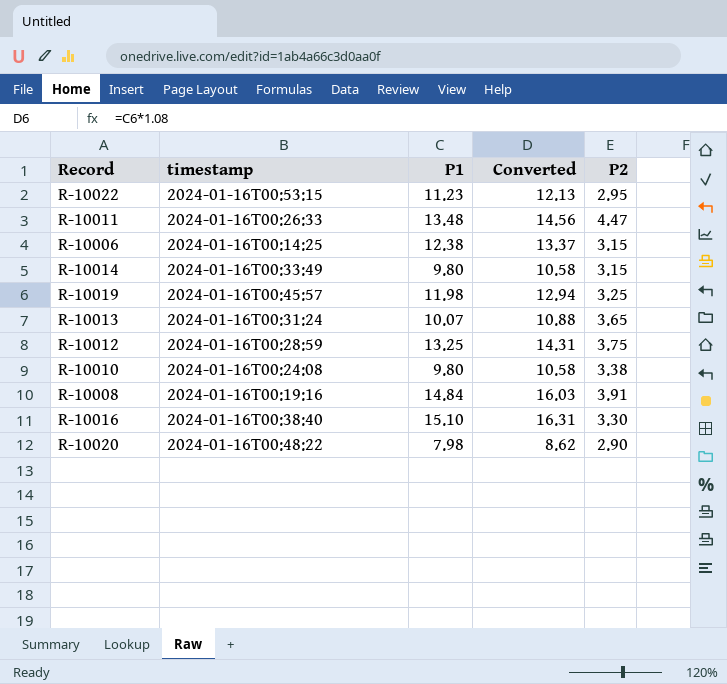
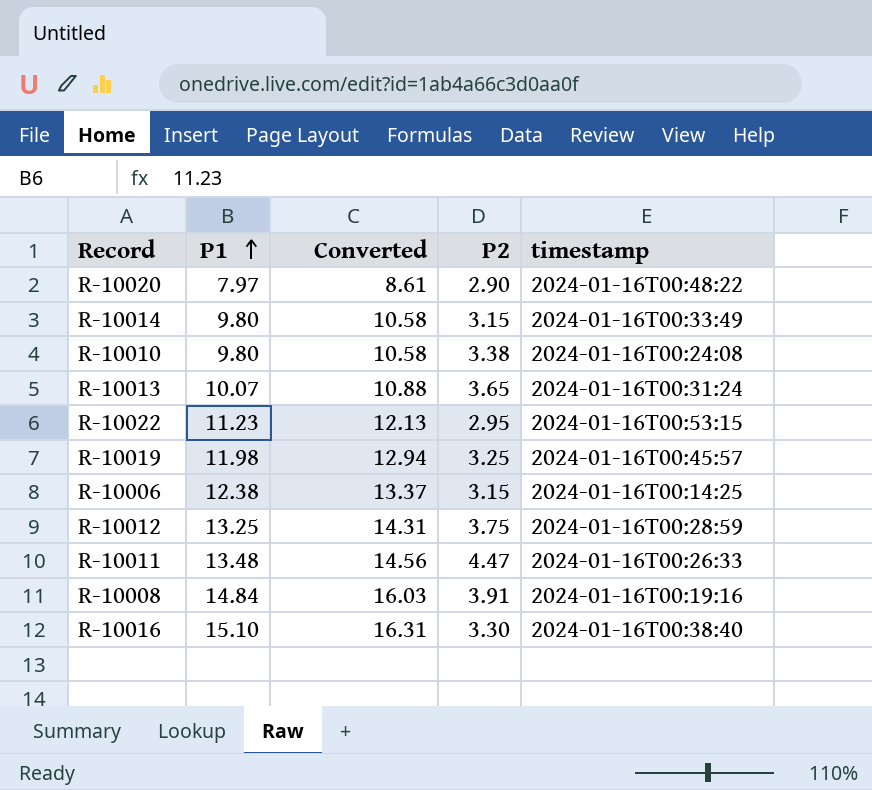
row order: none -> P1 ascending
column timestamp | position: 2 -> 5
R-10020 | P1: 7.98 -> 7.97
R-10020 | Converted: 8.62 -> 8.61

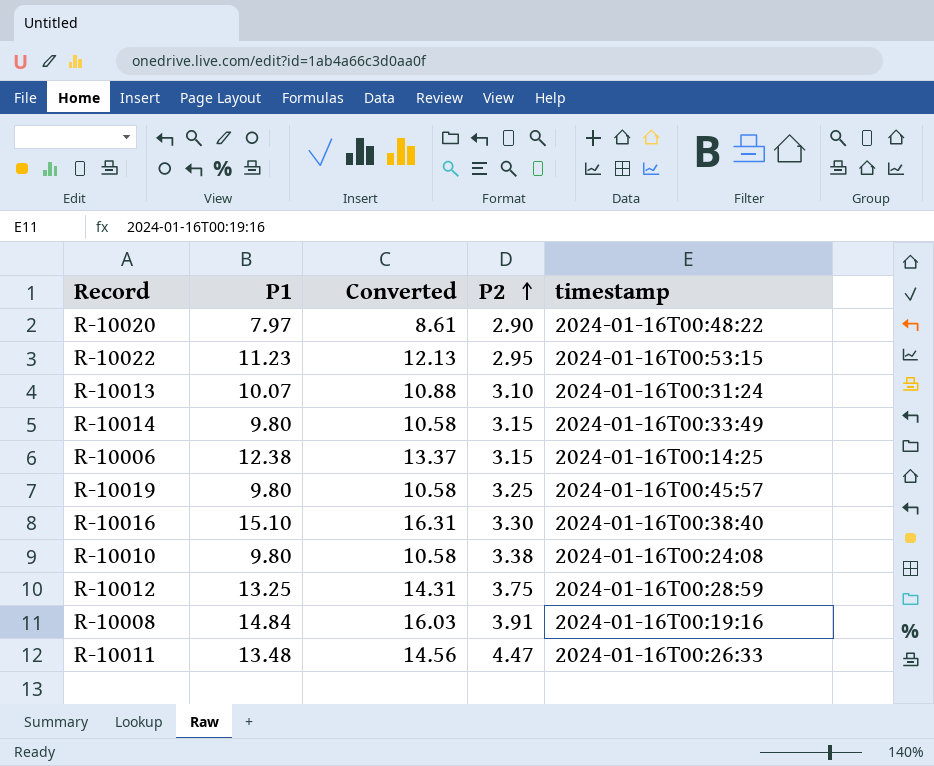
row order: P1 ascending -> P2 ascending
R-10013 | P2: 3.65 -> 3.10
R-10019 | P1: 11.98 -> 9.80
R-10019 | Converted: 12.94 -> 10.58

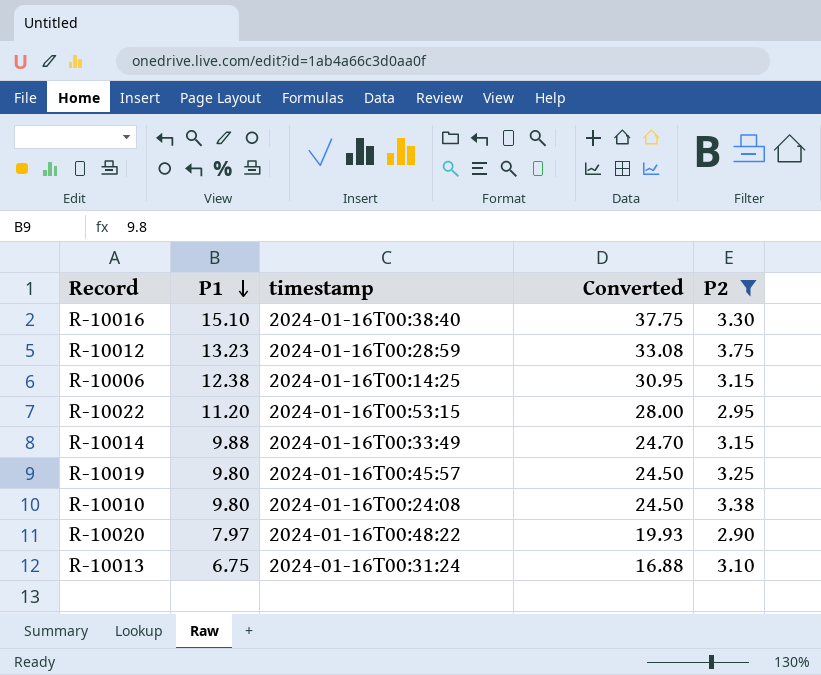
filter: none -> P2 <= 3.75
row order: P2 ascending -> P1 descending
column timestamp | position: 5 -> 3
column Converted | formula: [P1] * 1.08 -> [P1] * 2.5
R-10012 | P1: 13.25 -> 13.23
R-10022 | P1: 11.23 -> 11.20
R-10014 | P1: 9.80 -> 9.88
R-10013 | P1: 10.07 -> 6.75

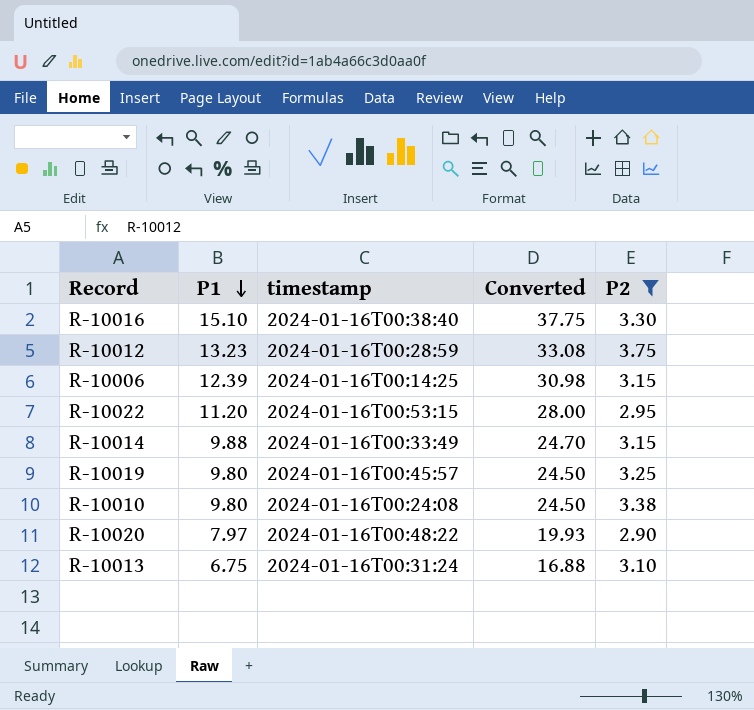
R-10006 | P1: 12.38 -> 12.39
R-10006 | Converted: 30.95 -> 30.98

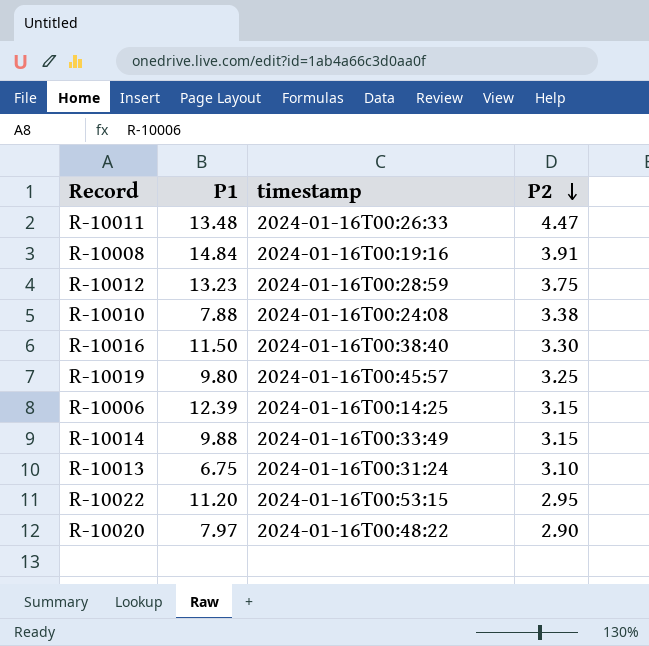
filter: P2 <= 3.75 -> none
row order: P1 descending -> P2 descending
column Converted | formula: [P1] * 2.5 -> none
R-10010 | P1: 9.80 -> 7.88
R-10016 | P1: 15.10 -> 11.50

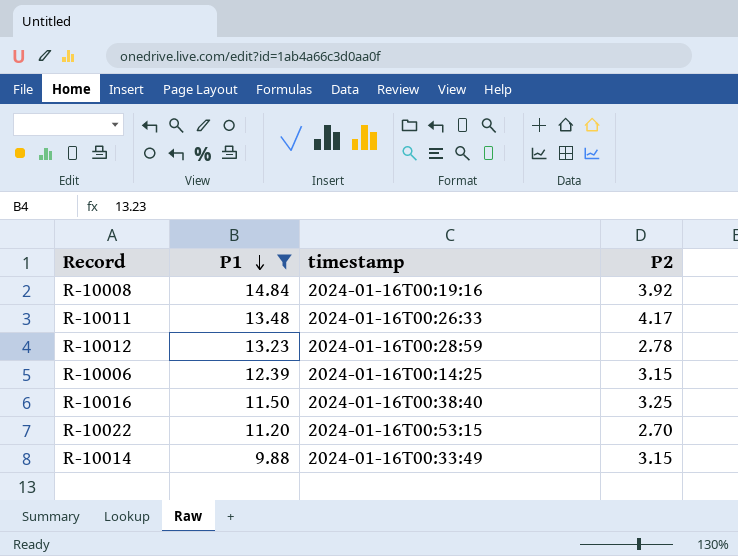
filter: none -> P1 >= 9.88
row order: P2 descending -> P1 descending
R-10008 | P2: 3.91 -> 3.92
R-10011 | P2: 4.47 -> 4.17
R-10012 | P2: 3.75 -> 2.78
R-10016 | P2: 3.30 -> 3.25
R-10022 | P2: 2.95 -> 2.70

